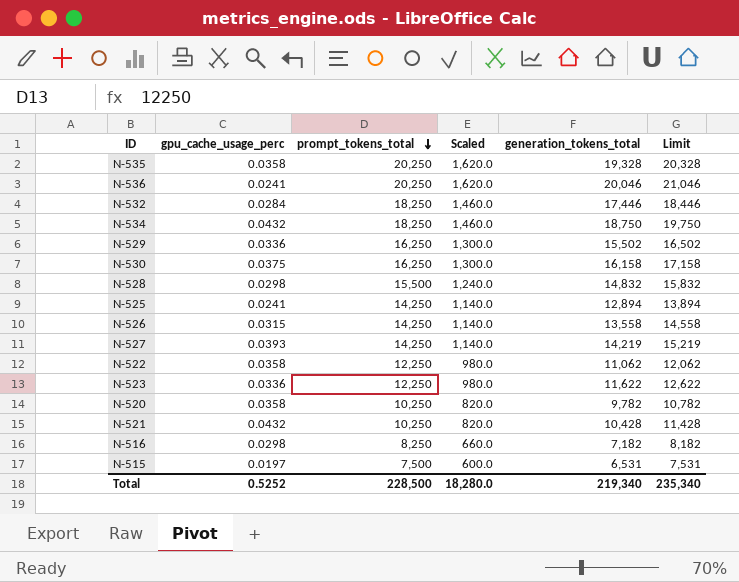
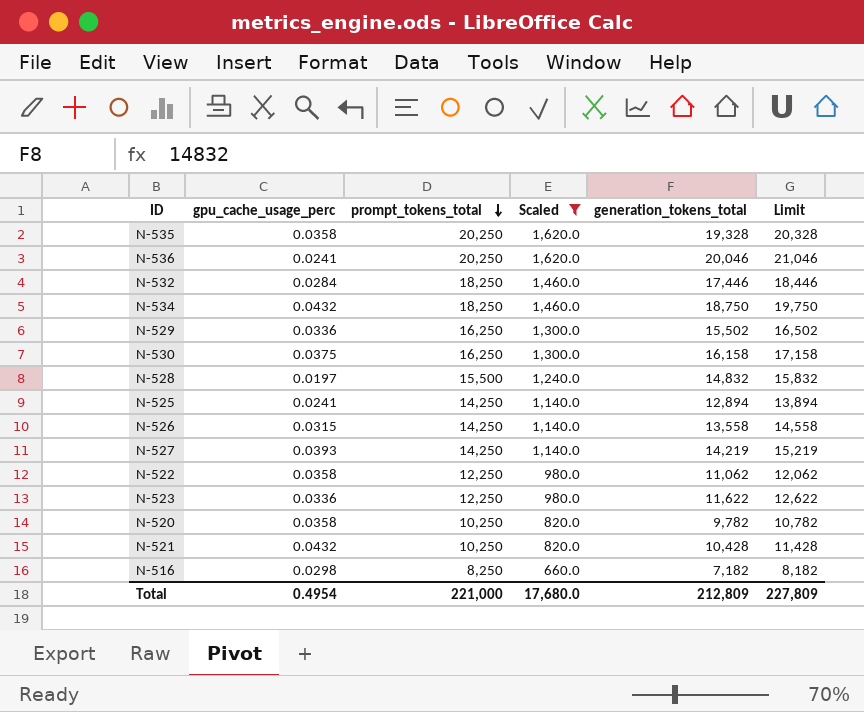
filter: none -> Scaled != 600.0
N-528 | gpu_cache_usage_perc: 0.0298 -> 0.0197
Total | gpu_cache_usage_perc: 0.5252 -> 0.4954
Total | prompt_tokens_total: 228,500 -> 221,000
Total | Scaled: 18,280.0 -> 17,680.0
Total | generation_tokens_total: 219,340 -> 212,809
Total | Limit: 235,340 -> 227,809

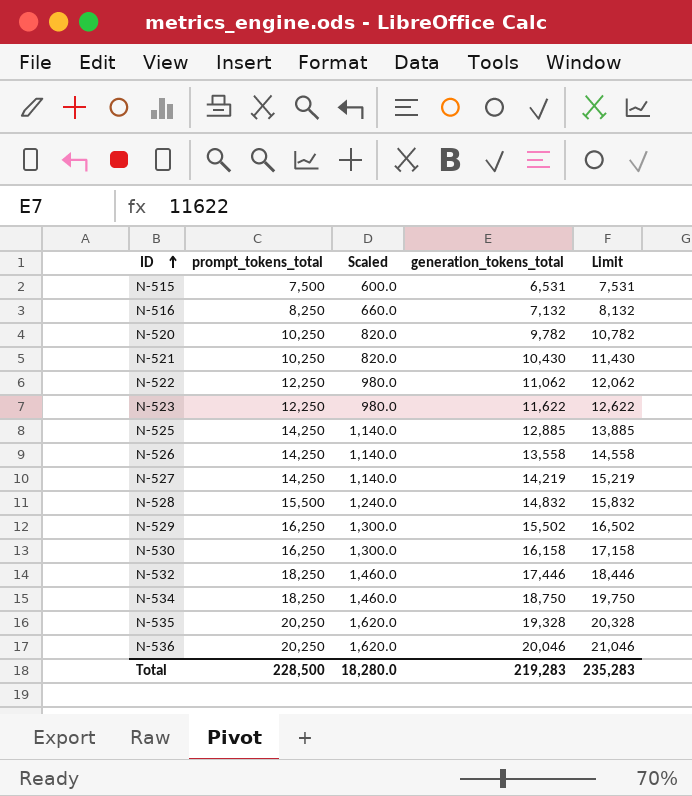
filter: Scaled != 600.0 -> none
row order: prompt_tokens_total descending -> ID ascending
column gpu_cache_usage_perc | position: 2 -> none
N-516 | generation_tokens_total: 7,182 -> 7,132
N-516 | Limit: 8,182 -> 8,132
N-521 | generation_tokens_total: 10,428 -> 10,430
N-521 | Limit: 11,428 -> 11,430
N-525 | generation_tokens_total: 12,894 -> 12,885
N-525 | Limit: 13,894 -> 13,885
Total | prompt_tokens_total: 221,000 -> 228,500
Total | Scaled: 17,680.0 -> 18,280.0
Total | generation_tokens_total: 212,809 -> 219,283
Total | Limit: 227,809 -> 235,283

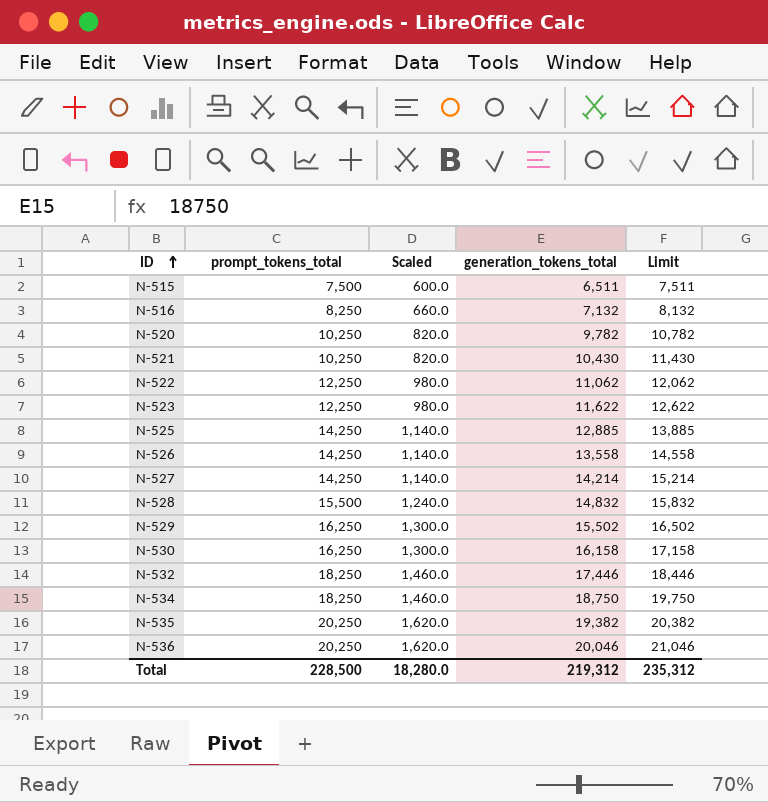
N-515 | generation_tokens_total: 6,531 -> 6,511
N-515 | Limit: 7,531 -> 7,511
N-527 | generation_tokens_total: 14,219 -> 14,214
N-527 | Limit: 15,219 -> 15,214
N-535 | generation_tokens_total: 19,328 -> 19,382
N-535 | Limit: 20,328 -> 20,382
Total | generation_tokens_total: 219,283 -> 219,312
Total | Limit: 235,283 -> 235,312

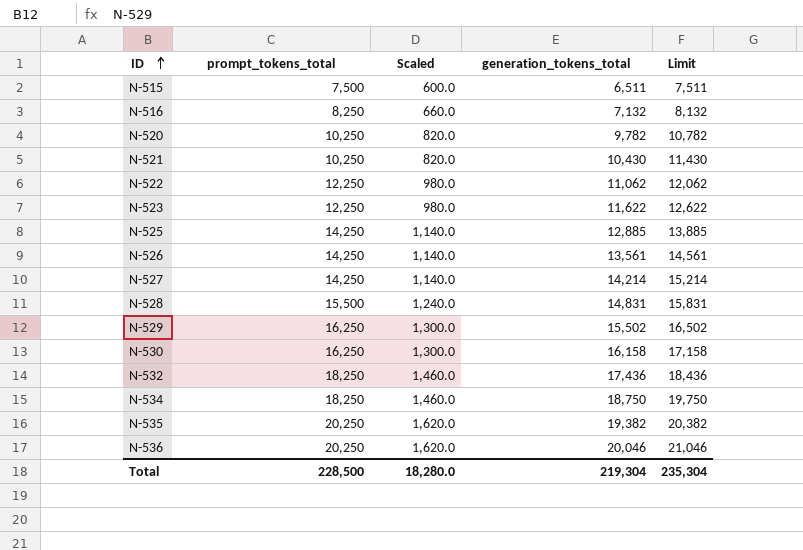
N-526 | generation_tokens_total: 13,558 -> 13,561
N-526 | Limit: 14,558 -> 14,561
N-528 | generation_tokens_total: 14,832 -> 14,831
N-528 | Limit: 15,832 -> 15,831
N-532 | generation_tokens_total: 17,446 -> 17,436
N-532 | Limit: 18,446 -> 18,436
Total | generation_tokens_total: 219,312 -> 219,304
Total | Limit: 235,312 -> 235,304

